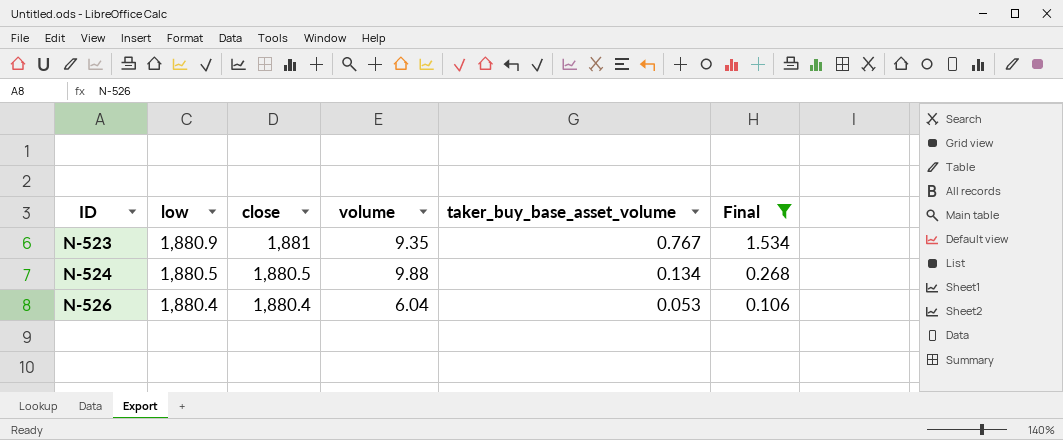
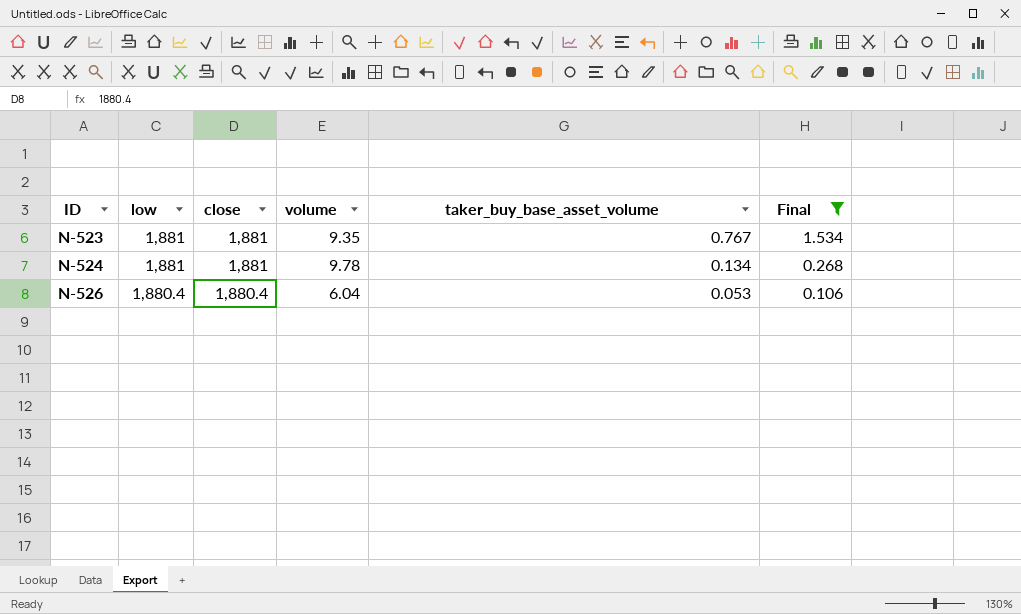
N-523 | low: 1,880.9 -> 1,881
N-524 | low: 1,880.5 -> 1,881
N-524 | close: 1,880.5 -> 1,881
N-524 | volume: 9.88 -> 9.78

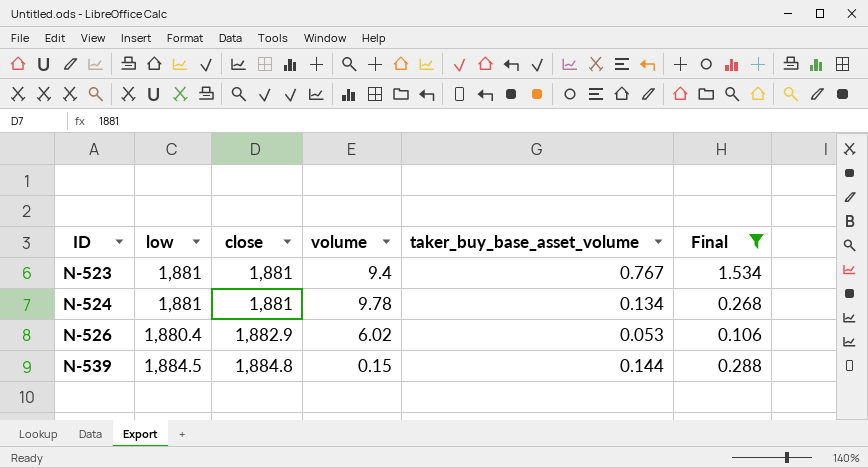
N-523 | volume: 9.35 -> 9.4
N-526 | close: 1,880.4 -> 1,882.9
N-526 | volume: 6.04 -> 6.02
row N-539: none -> 1,884.5 | 1,884.8 | 0.15 | 0.144 | 0.288

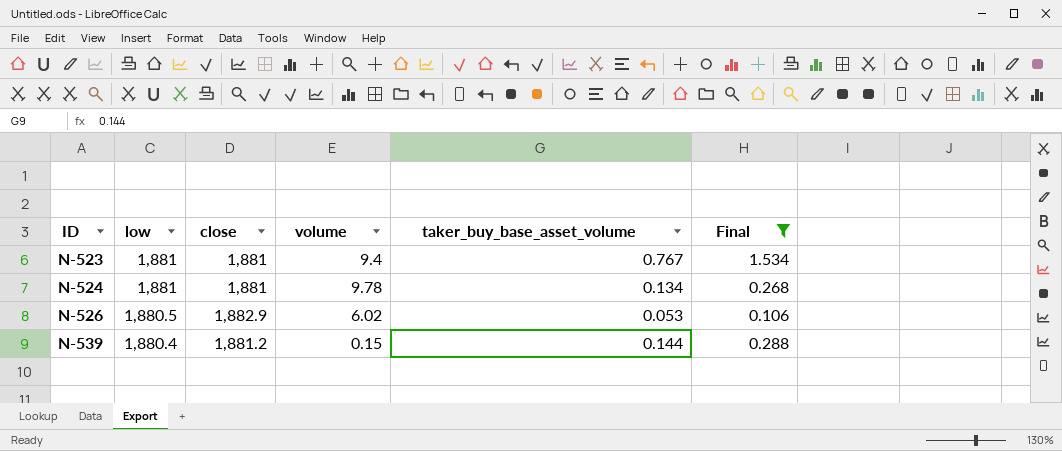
N-526 | low: 1,880.4 -> 1,880.5
N-539 | low: 1,884.5 -> 1,880.4
N-539 | close: 1,884.8 -> 1,881.2

